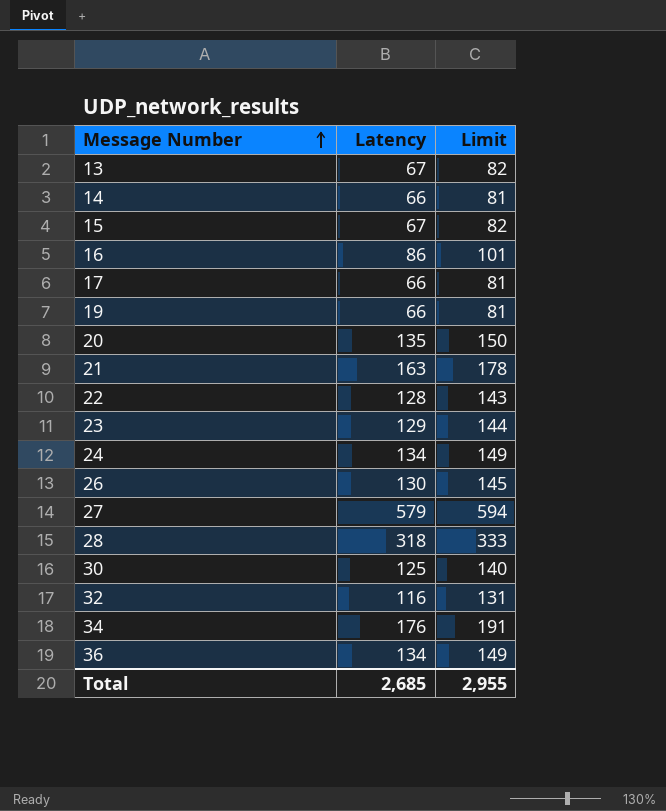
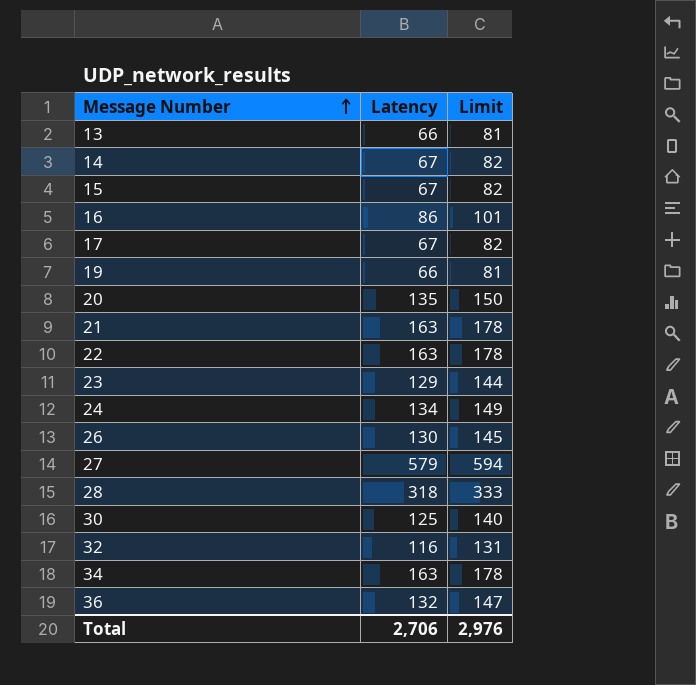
13 | Latency: 67 -> 66
13 | Limit: 82 -> 81
14 | Latency: 66 -> 67
14 | Limit: 81 -> 82
17 | Latency: 66 -> 67
17 | Limit: 81 -> 82
22 | Latency: 128 -> 163
22 | Limit: 143 -> 178
34 | Latency: 176 -> 163
34 | Limit: 191 -> 178
36 | Latency: 134 -> 132
36 | Limit: 149 -> 147
Total | Latency: 2,685 -> 2,706
Total | Limit: 2,955 -> 2,976

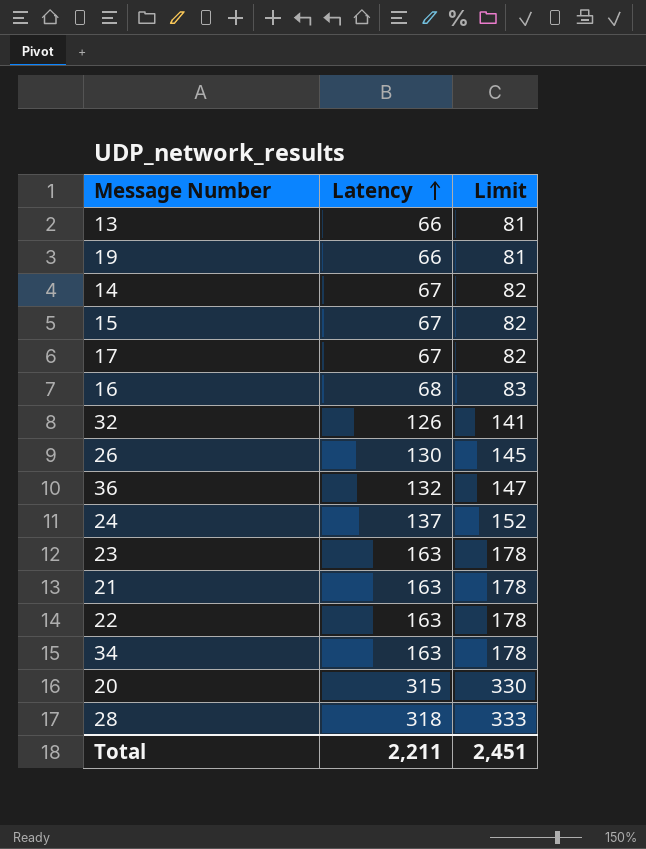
row order: Message Number ascending -> Latency ascending
row 27: 579 | 594 -> none
row 30: 125 | 140 -> none
16 | Latency: 86 -> 68
16 | Limit: 101 -> 83
32 | Latency: 116 -> 126
32 | Limit: 131 -> 141
24 | Latency: 134 -> 137
24 | Limit: 149 -> 152
23 | Latency: 129 -> 163
23 | Limit: 144 -> 178
20 | Latency: 135 -> 315
20 | Limit: 150 -> 330
Total | Latency: 2,706 -> 2,211
Total | Limit: 2,976 -> 2,451

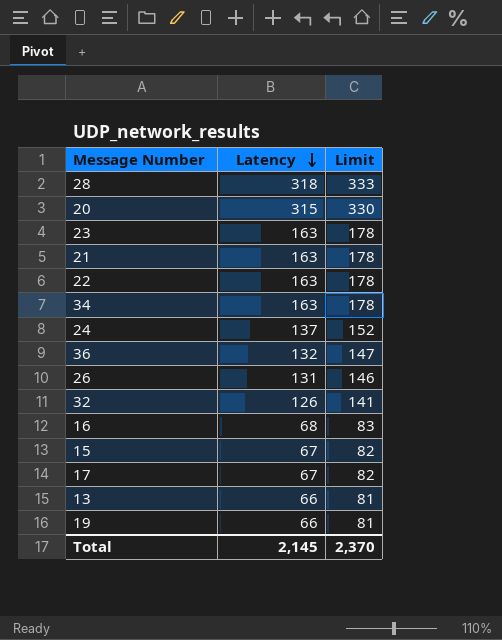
row order: Latency ascending -> Latency descending
row 14: 67 | 82 -> none
26 | Latency: 130 -> 131
26 | Limit: 145 -> 146
Total | Latency: 2,211 -> 2,145
Total | Limit: 2,451 -> 2,370

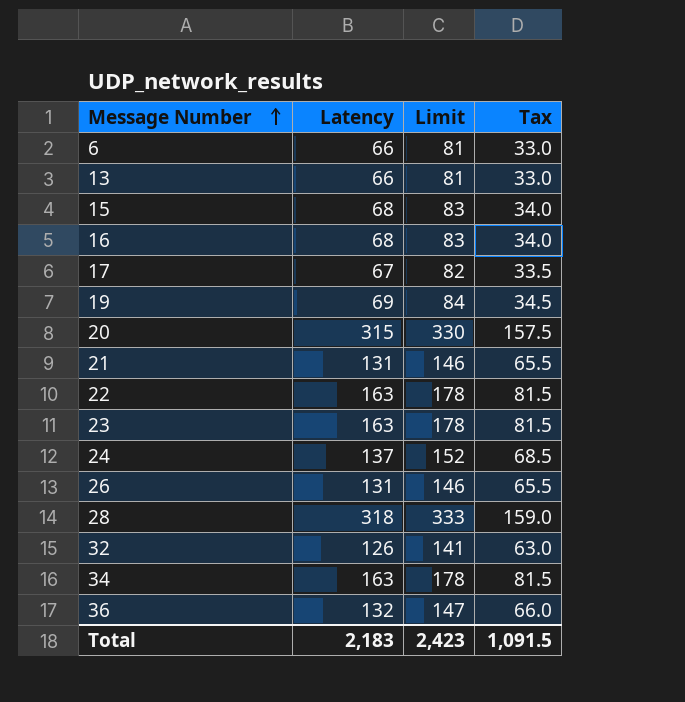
row order: Latency descending -> Message Number ascending
column Tax | formula: none -> [Latency] * 0.5
row 6: none -> 66 | 81 | 33.0
15 | Latency: 67 -> 68
15 | Limit: 82 -> 83
19 | Latency: 66 -> 69
19 | Limit: 81 -> 84
21 | Latency: 163 -> 131
21 | Limit: 178 -> 146
Total | Latency: 2,145 -> 2,183
Total | Limit: 2,370 -> 2,423

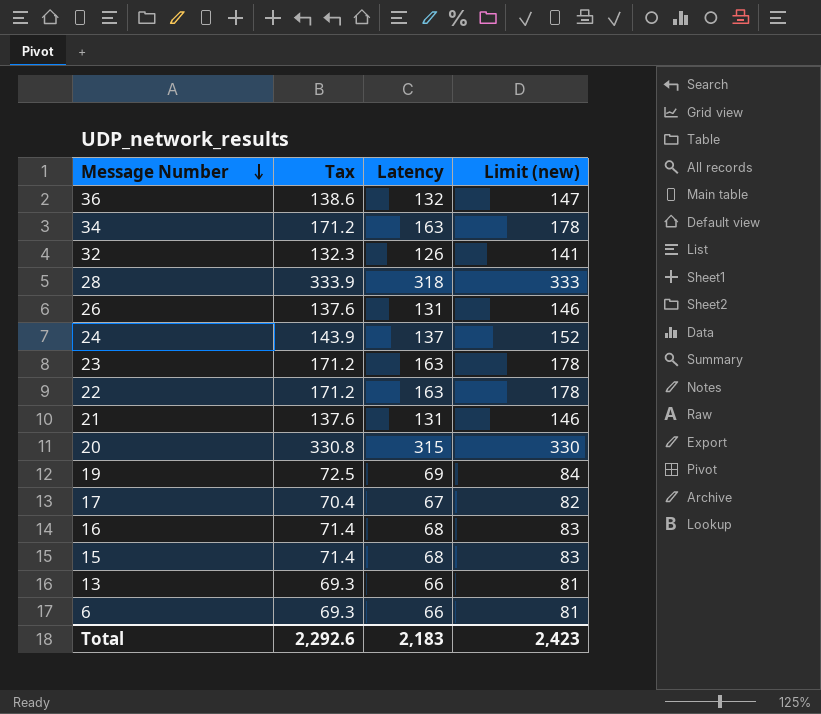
row order: Message Number ascending -> Message Number descending
column Tax | formula: [Latency] * 0.5 -> [Latency] * 1.05
column Tax | position: 4 -> 2
column name: Limit -> Limit (new)
Total | Tax: 1,091.5 -> 2,292.6

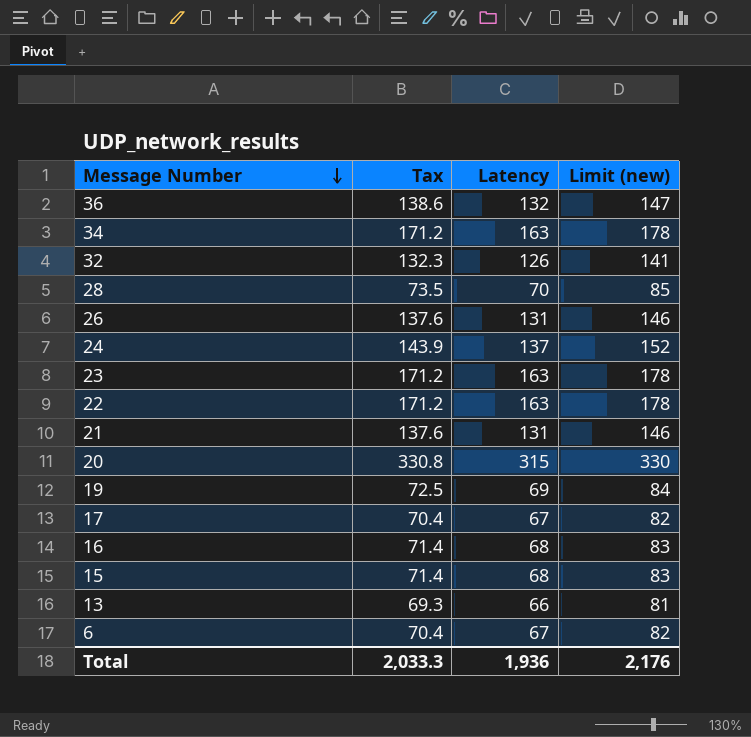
28 | Tax: 333.9 -> 73.5
28 | Latency: 318 -> 70
28 | Limit (new): 333 -> 85
6 | Tax: 69.3 -> 70.4
6 | Latency: 66 -> 67
6 | Limit (new): 81 -> 82
Total | Tax: 2,292.6 -> 2,033.3
Total | Latency: 2,183 -> 1,936
Total | Limit (new): 2,423 -> 2,176

